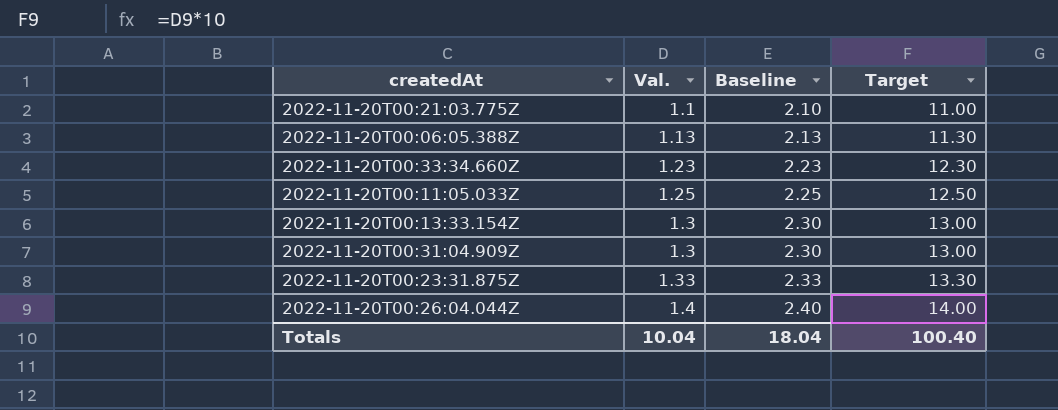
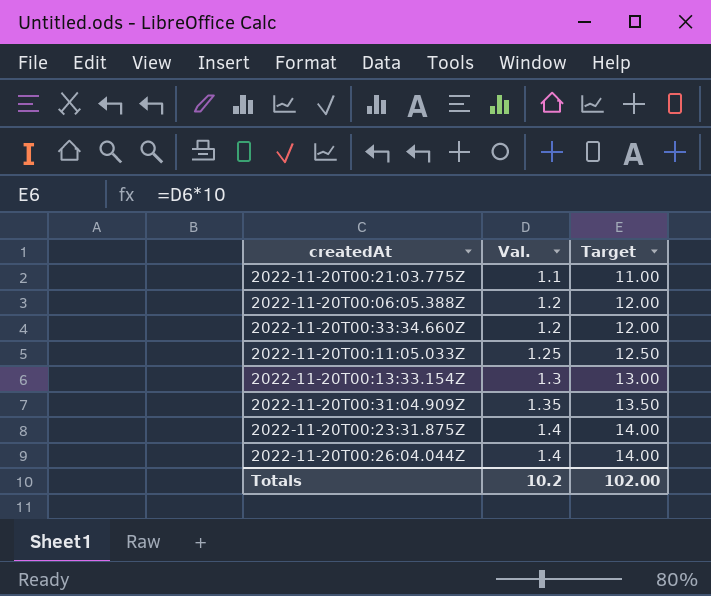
column Baseline | formula: [Val.] + 1 -> none
2022-11-20T00:06:05.388Z | Val.: 1.13 -> 1.2
2022-11-20T00:06:05.388Z | Target: 11.30 -> 12.00
2022-11-20T00:33:34.660Z | Val.: 1.23 -> 1.2
2022-11-20T00:33:34.660Z | Target: 12.30 -> 12.00
2022-11-20T00:31:04.909Z | Val.: 1.3 -> 1.35
2022-11-20T00:31:04.909Z | Target: 13.00 -> 13.50
2022-11-20T00:23:31.875Z | Val.: 1.33 -> 1.4
2022-11-20T00:23:31.875Z | Target: 13.30 -> 14.00
Totals | Val.: 10.04 -> 10.2
Totals | Target: 100.40 -> 102.00

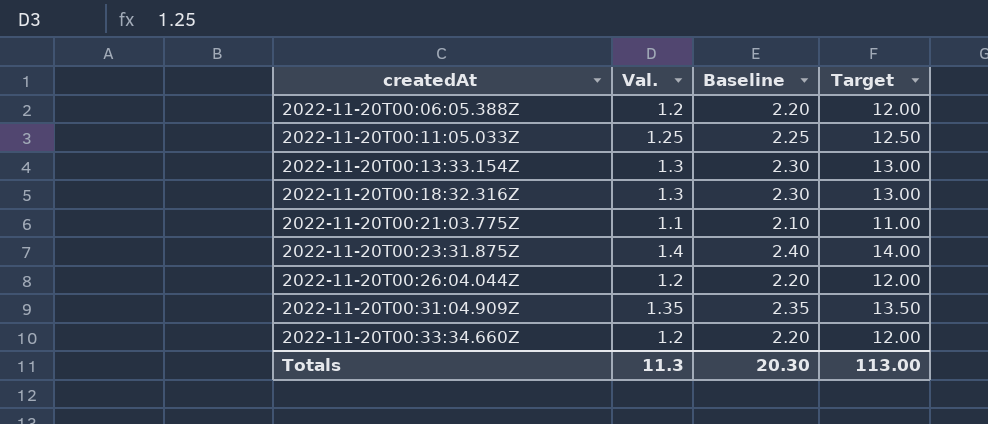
row order: Val. ascending -> createdAt ascending
column Baseline | formula: none -> [Val.] + 1
row 2022-11-20T00:18:32.316Z: none -> 1.3 | 2.30 | 13.00
2022-11-20T00:26:04.044Z | Val.: 1.4 -> 1.2
2022-11-20T00:26:04.044Z | Target: 14.00 -> 12.00
Totals | Val.: 10.2 -> 11.3
Totals | Target: 102.00 -> 113.00

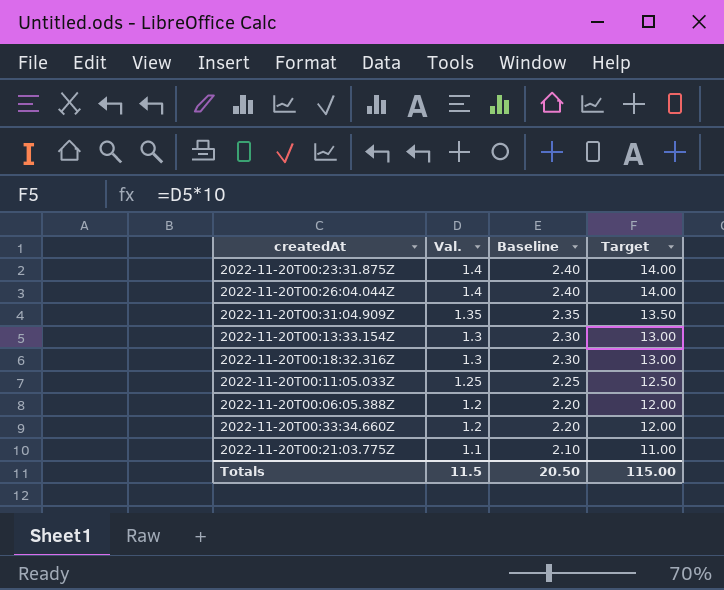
row order: createdAt ascending -> Val. descending
2022-11-20T00:26:04.044Z | Val.: 1.2 -> 1.4
2022-11-20T00:26:04.044Z | Baseline: 2.20 -> 2.40
2022-11-20T00:26:04.044Z | Target: 12.00 -> 14.00
Totals | Val.: 11.3 -> 11.5
Totals | Baseline: 20.30 -> 20.50
Totals | Target: 113.00 -> 115.00

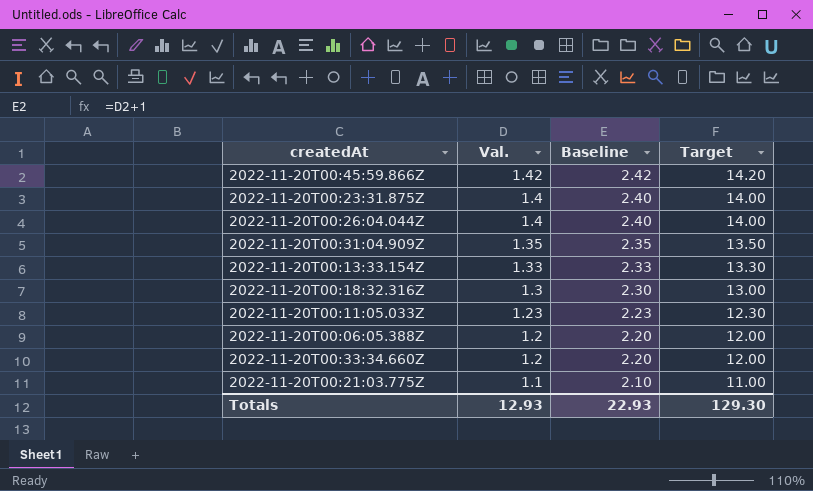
row 2022-11-20T00:45:59.866Z: none -> 1.42 | 2.42 | 14.20
2022-11-20T00:13:33.154Z | Val.: 1.3 -> 1.33
2022-11-20T00:13:33.154Z | Baseline: 2.30 -> 2.33
2022-11-20T00:13:33.154Z | Target: 13.00 -> 13.30
2022-11-20T00:11:05.033Z | Val.: 1.25 -> 1.23
2022-11-20T00:11:05.033Z | Baseline: 2.25 -> 2.23
2022-11-20T00:11:05.033Z | Target: 12.50 -> 12.30
Totals | Val.: 11.5 -> 12.93
Totals | Baseline: 20.50 -> 22.93
Totals | Target: 115.00 -> 129.30

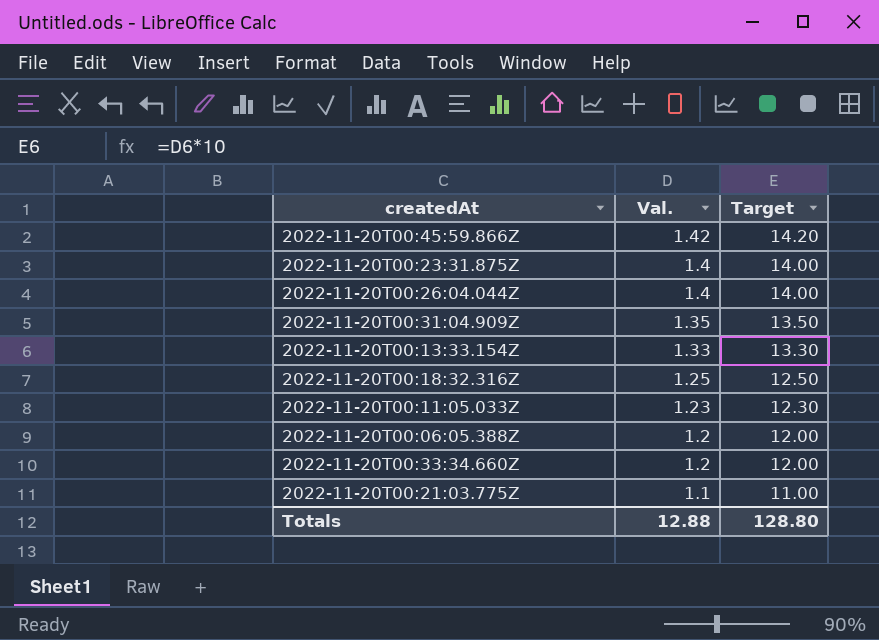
column Baseline | formula: [Val.] + 1 -> none
2022-11-20T00:18:32.316Z | Val.: 1.3 -> 1.25
2022-11-20T00:18:32.316Z | Target: 13.00 -> 12.50
Totals | Val.: 12.93 -> 12.88
Totals | Target: 129.30 -> 128.80

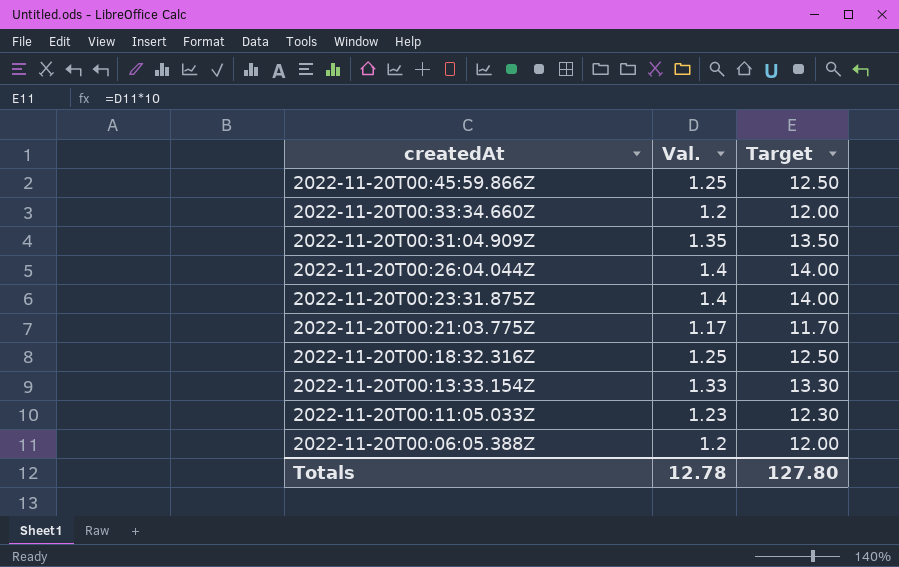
row order: Val. descending -> createdAt descending
2022-11-20T00:45:59.866Z | Val.: 1.42 -> 1.25
2022-11-20T00:45:59.866Z | Target: 14.20 -> 12.50
2022-11-20T00:21:03.775Z | Val.: 1.1 -> 1.17
2022-11-20T00:21:03.775Z | Target: 11.00 -> 11.70
Totals | Val.: 12.88 -> 12.78
Totals | Target: 128.80 -> 127.80

